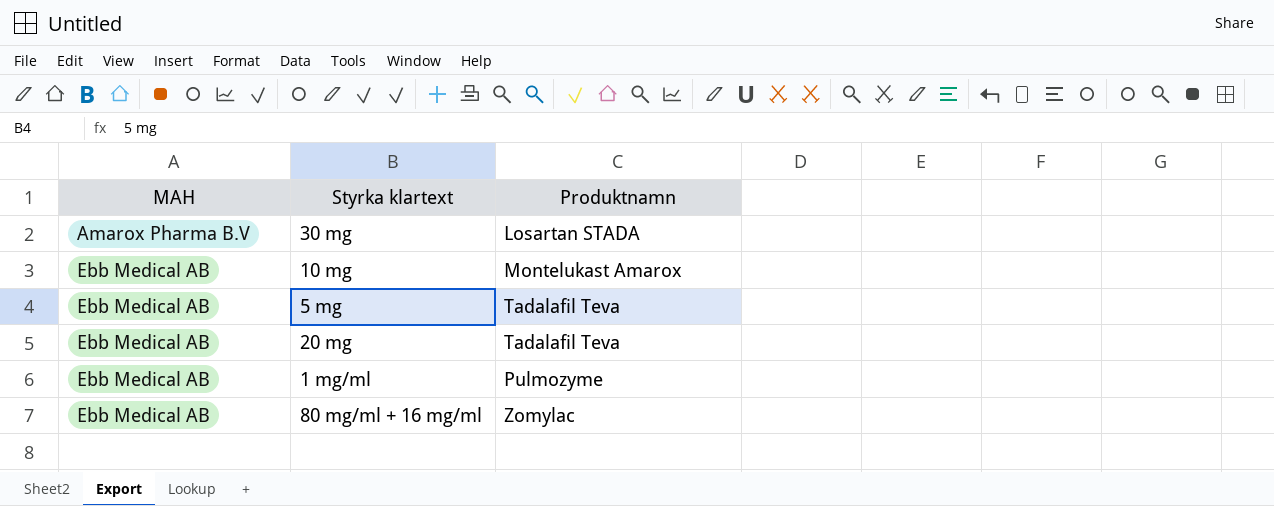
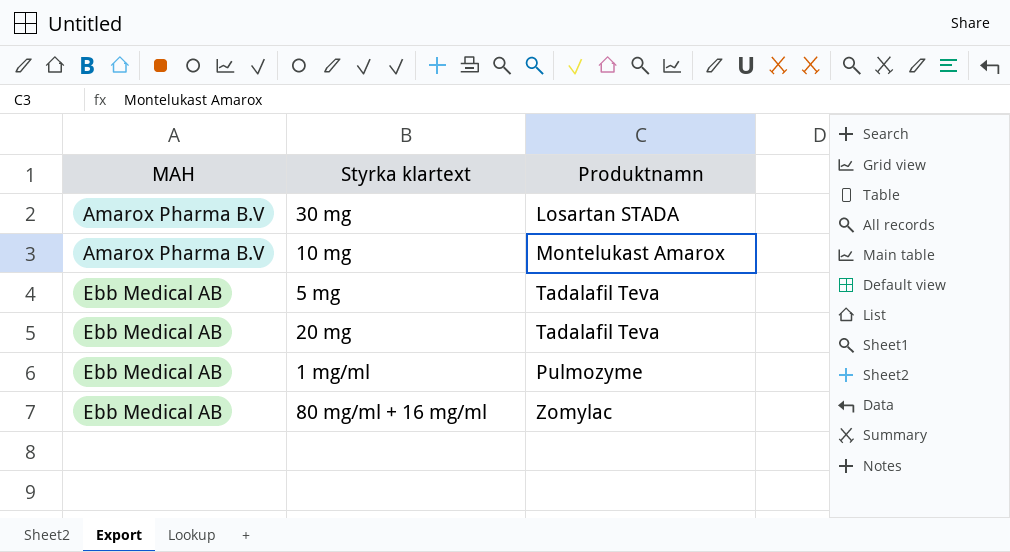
10 mg | MAH: Ebb Medical AB -> Amarox Pharma B.V

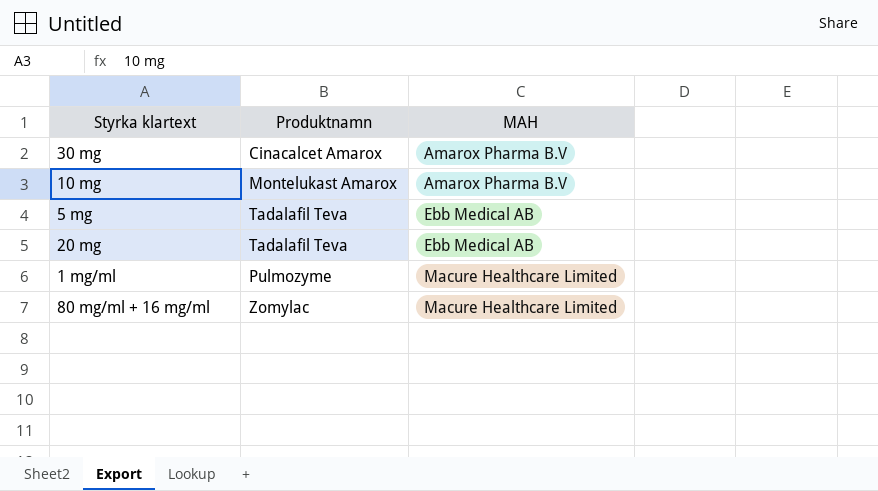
column MAH | position: 1 -> 3
30 mg | Produktnamn: Losartan STADA -> Cinacalcet Amarox
1 mg/ml | MAH: Ebb Medical AB -> Macure Healthcare Limited
80 mg/ml + 16 mg/ml | MAH: Ebb Medical AB -> Macure Healthcare Limited

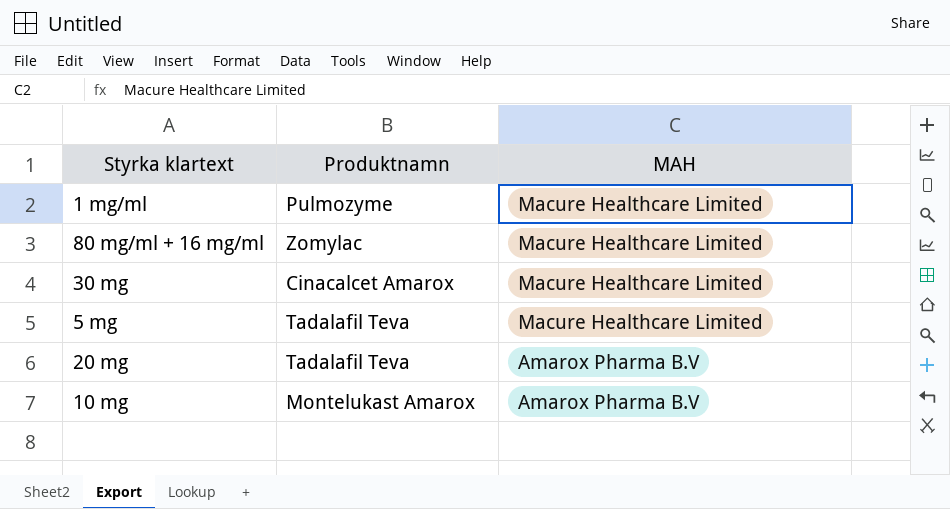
row order: MAH ascending -> MAH descending
30 mg | MAH: Amarox Pharma B.V -> Macure Healthcare Limited
5 mg | MAH: Ebb Medical AB -> Macure Healthcare Limited
20 mg | MAH: Ebb Medical AB -> Amarox Pharma B.V

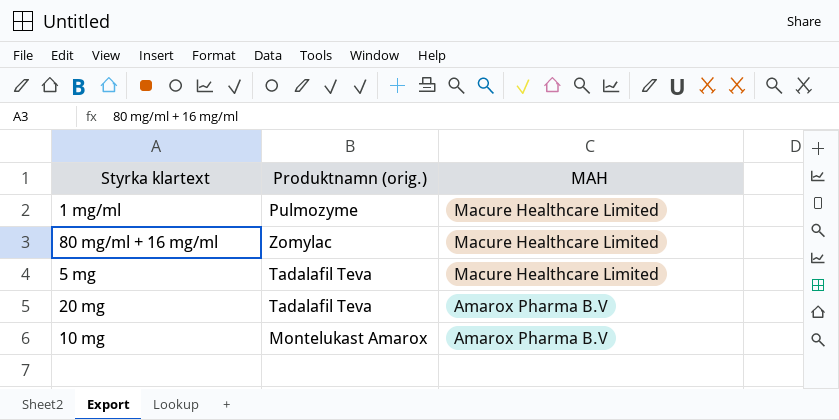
column name: Produktnamn -> Produktnamn (orig.)
row 30 mg: Cinacalcet Amarox | Macure Healthcare Limited -> none

